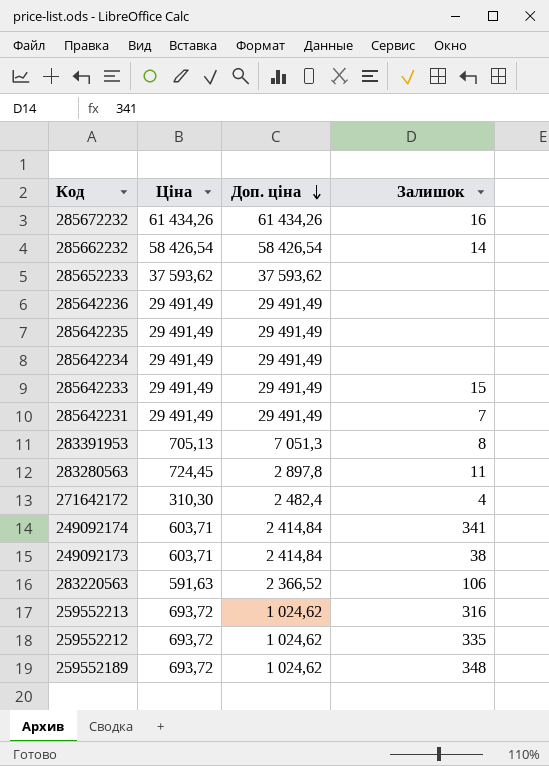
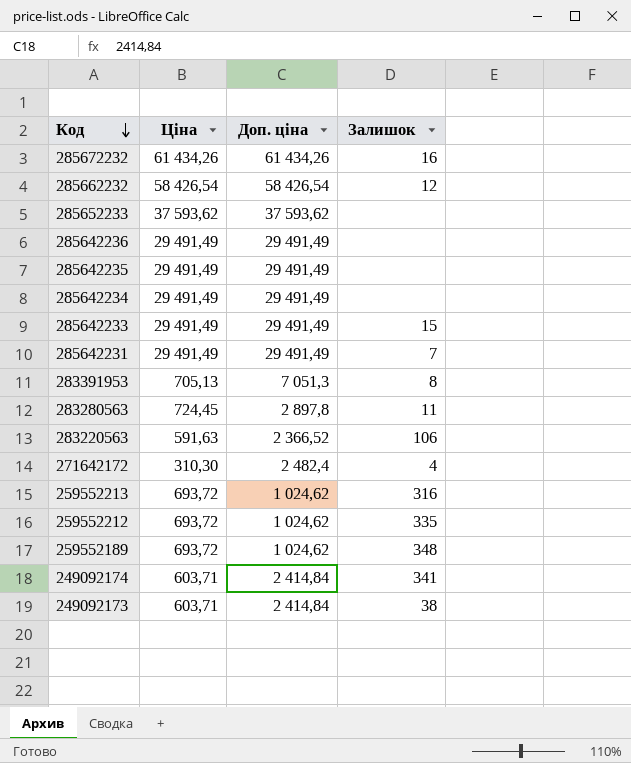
row order: Доп. ціна descending -> Код descending
285662232 | Залишок: 14 -> 12

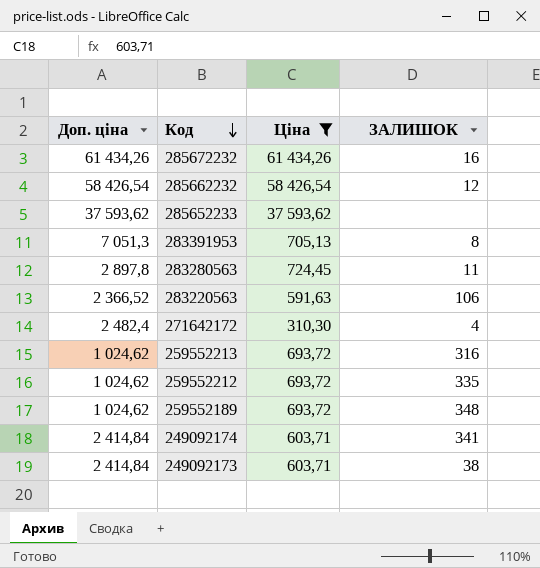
filter: none -> Ціна != 29 491,49
column Доп. ціна | position: 3 -> 1
column name: Залишок -> ЗАЛИШОК

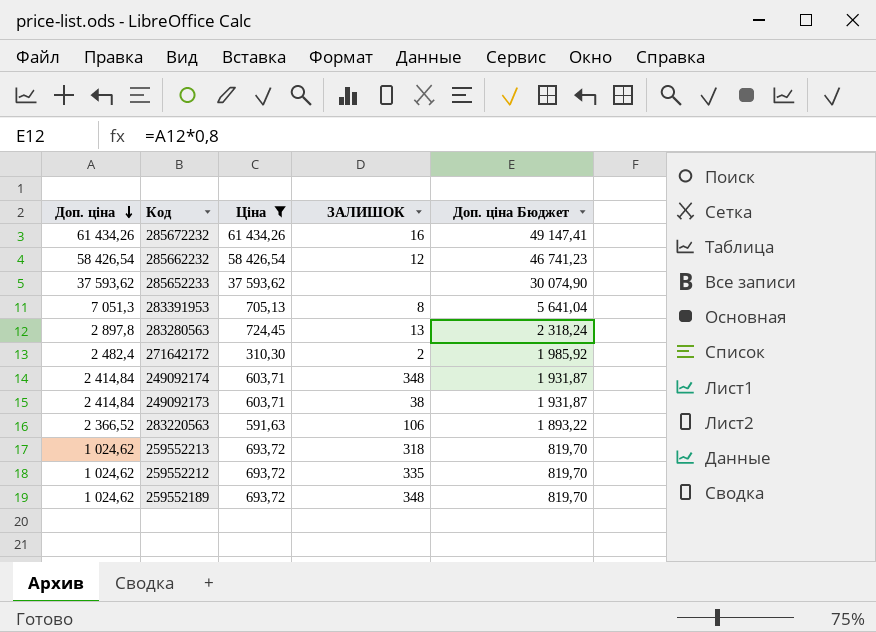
row order: Код descending -> Доп. ціна descending
column Доп. ціна Бюджет | formula: none -> [Доп. ціна] * 0,8
283280563 | ЗАЛИШОК: 11 -> 13
271642172 | ЗАЛИШОК: 4 -> 2
249092174 | ЗАЛИШОК: 341 -> 348
259552213 | ЗАЛИШОК: 316 -> 318

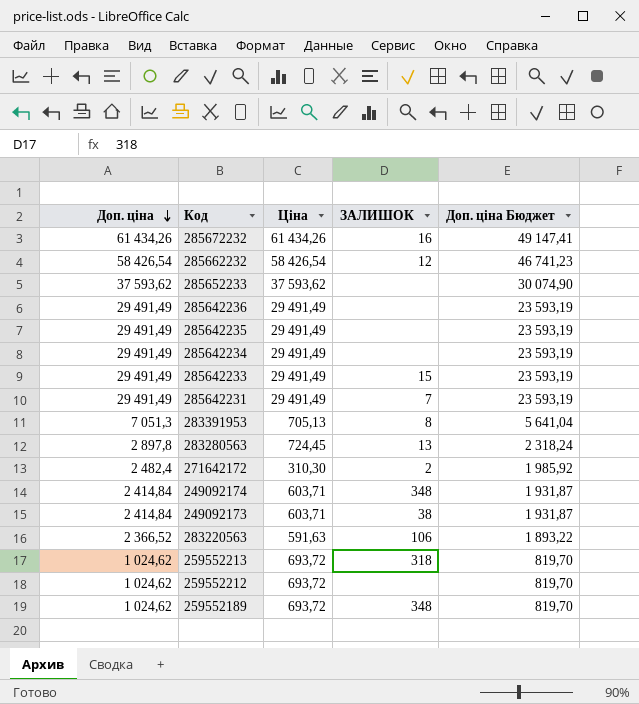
filter: Ціна != 29 491,49 -> none
259552212 | ЗАЛИШОК: 335 -> none

